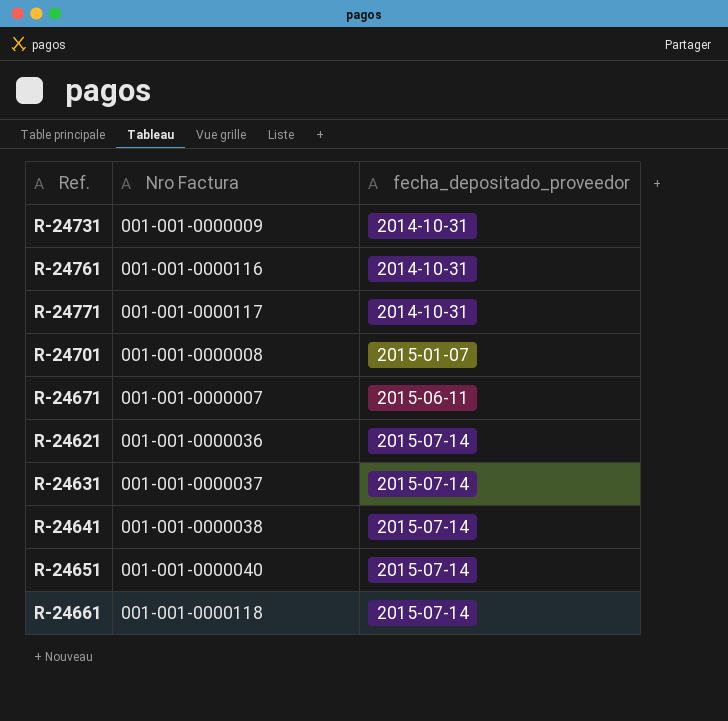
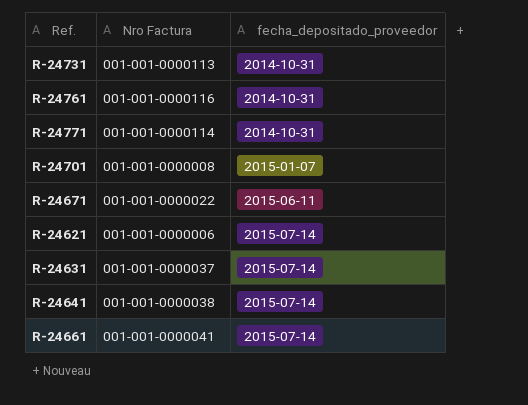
row R-24651: 001-001-0000040 | 2015-07-14 -> none
R-24731 | Nro Factura: 001-001-0000009 -> 001-001-0000113
R-24771 | Nro Factura: 001-001-0000117 -> 001-001-0000114
R-24671 | Nro Factura: 001-001-0000007 -> 001-001-0000022
R-24621 | Nro Factura: 001-001-0000036 -> 001-001-0000006
R-24661 | Nro Factura: 001-001-0000118 -> 001-001-0000041

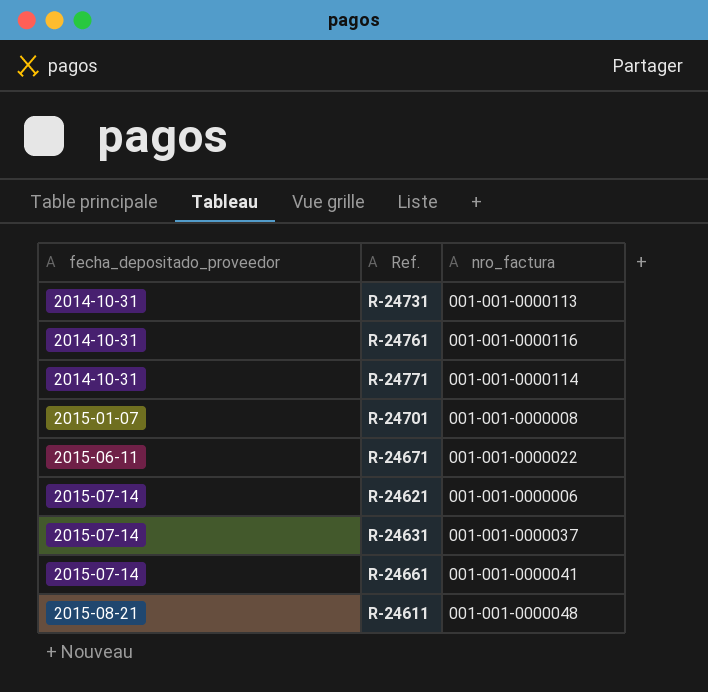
column fecha_depositado_proveedor | position: 3 -> 1
column name: Nro Factura -> nro_factura
row R-24641: 001-001-0000038 | 2015-07-14 -> none
row R-24611: none -> 2015-08-21 | 001-001-0000048

